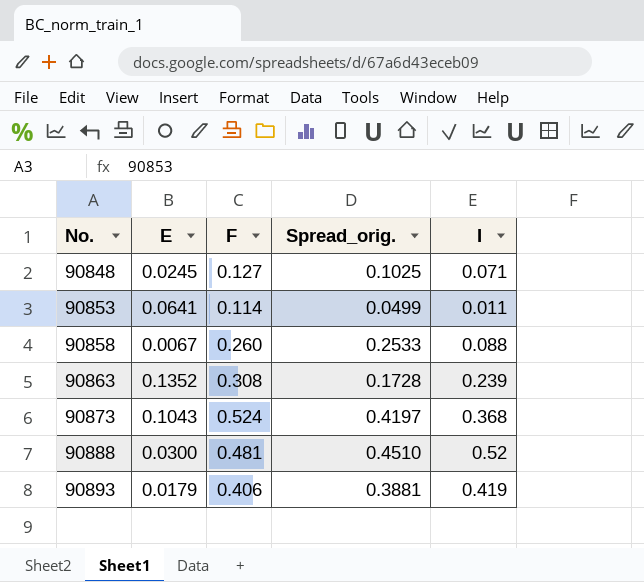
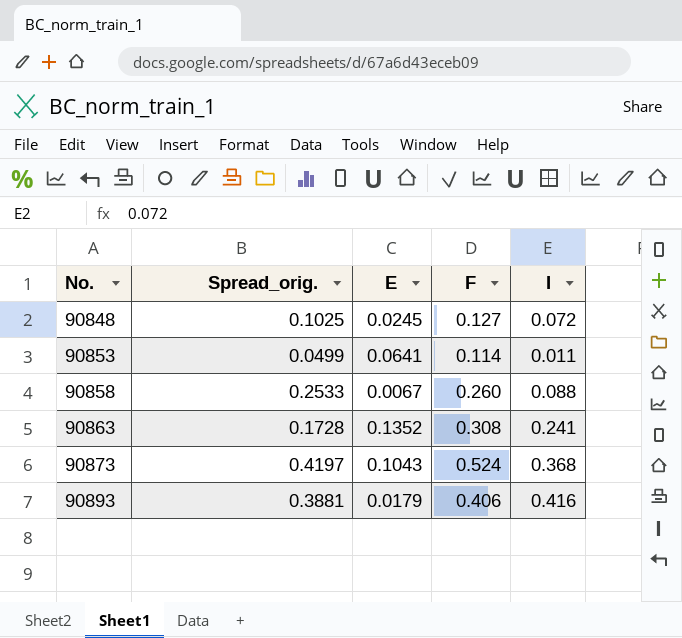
column Spread_orig. | position: 4 -> 2
row 90888: 0.0300 | 0.481 | 0.4510 | 0.52 -> none
90848 | I: 0.071 -> 0.072
90863 | I: 0.239 -> 0.241
90893 | I: 0.419 -> 0.416

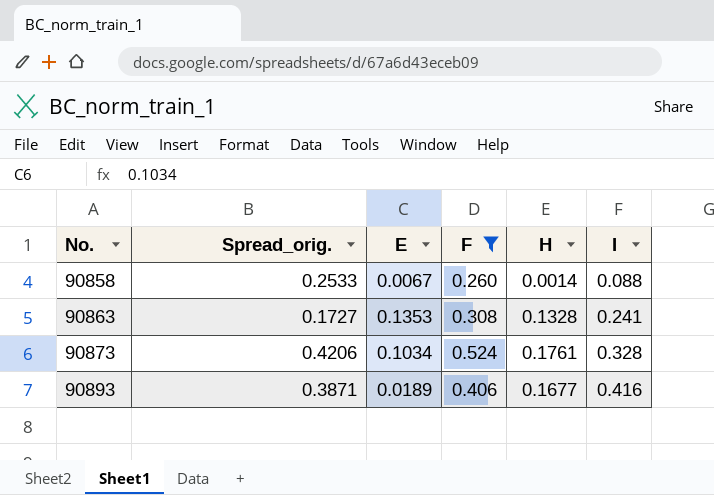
filter: none -> F >= 0.260
column H | position: none -> 5
90863 | Spread_orig.: 0.1728 -> 0.1727
90863 | E: 0.1352 -> 0.1353
90873 | Spread_orig.: 0.4197 -> 0.4206
90873 | E: 0.1043 -> 0.1034
90873 | I: 0.368 -> 0.328
90893 | Spread_orig.: 0.3881 -> 0.3871
90893 | E: 0.0179 -> 0.0189

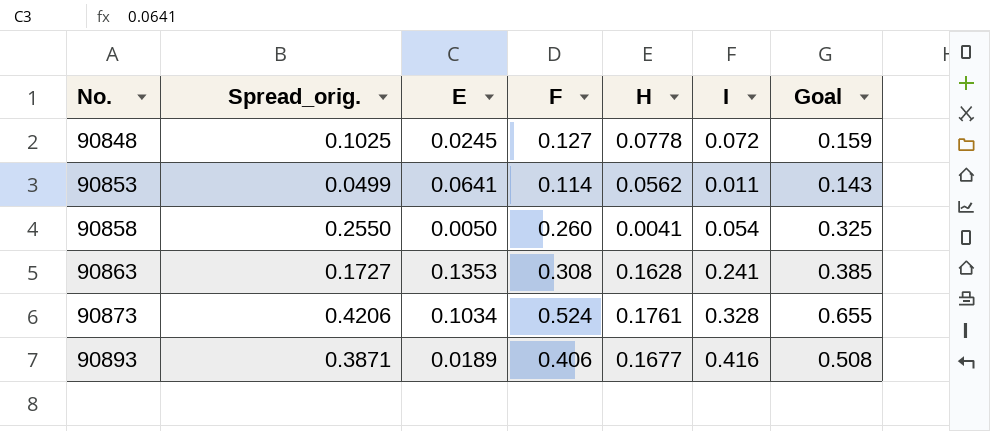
filter: F >= 0.260 -> none
column Goal | formula: none -> [F] * 1.25
90858 | Spread_orig.: 0.2533 -> 0.2550
90858 | E: 0.0067 -> 0.0050
90858 | H: 0.0014 -> 0.0041
90858 | I: 0.088 -> 0.054
90863 | H: 0.1328 -> 0.1628

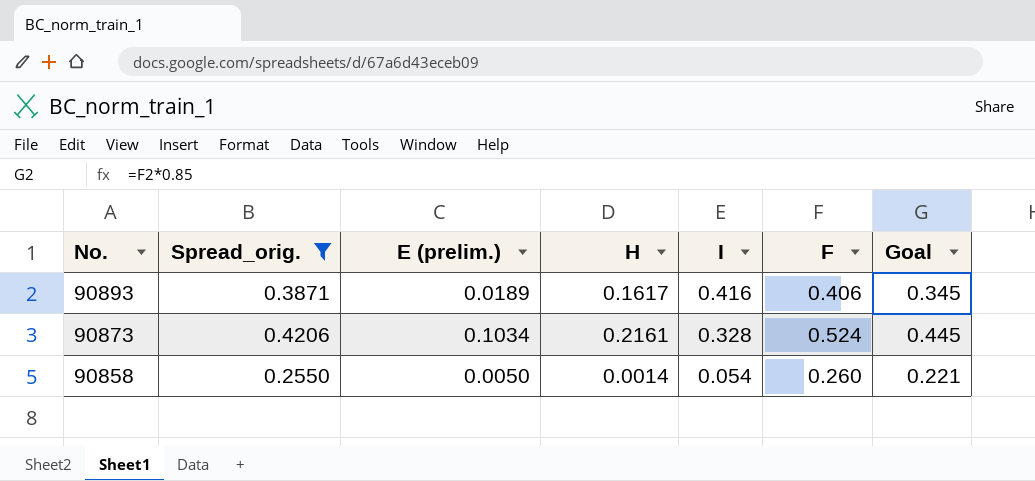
filter: none -> Spread_orig. >= 0.2550
row order: No. ascending -> No. descending
column name: E -> E (prelim.)
column F | position: 4 -> 6
column Goal | formula: [F] * 1.25 -> [F] * 0.85
90893 | H: 0.1677 -> 0.1617
90873 | H: 0.1761 -> 0.2161
90858 | H: 0.0041 -> 0.0014

